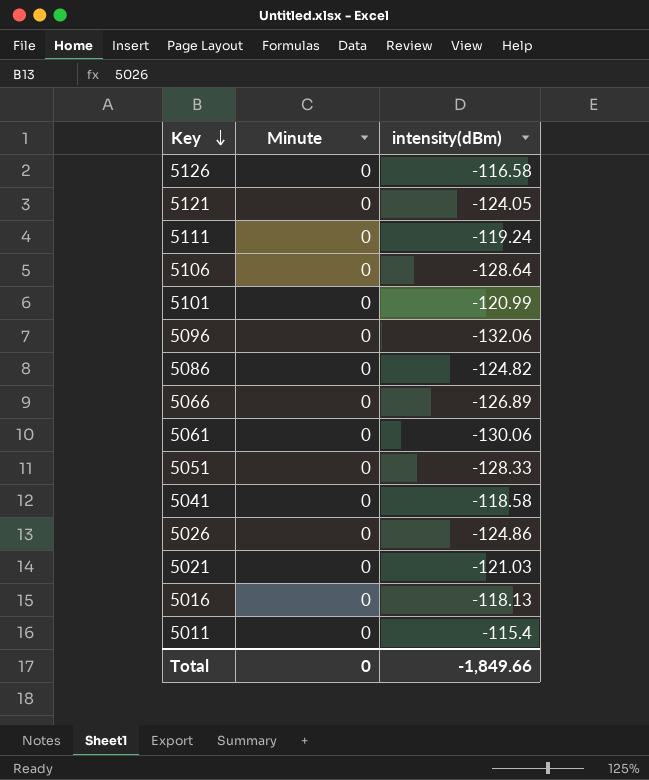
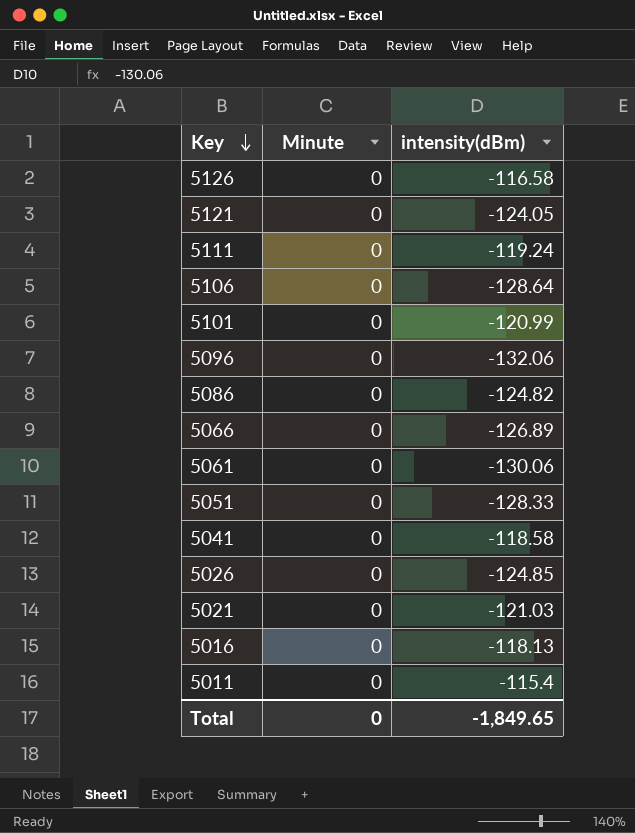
5026 | intensity(dBm): -124.86 -> -124.85
Total | intensity(dBm): -1,849.66 -> -1,849.65

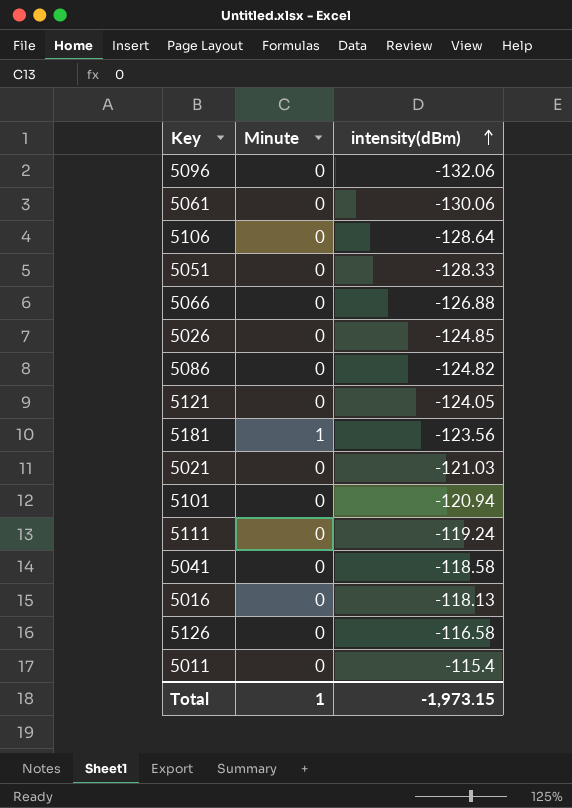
row order: Key descending -> intensity(dBm) ascending
5066 | intensity(dBm): -126.89 -> -126.88
row 5181: none -> 1 | -123.56
5101 | intensity(dBm): -120.99 -> -120.94
Total | Minute: 0 -> 1
Total | intensity(dBm): -1,849.65 -> -1,973.15

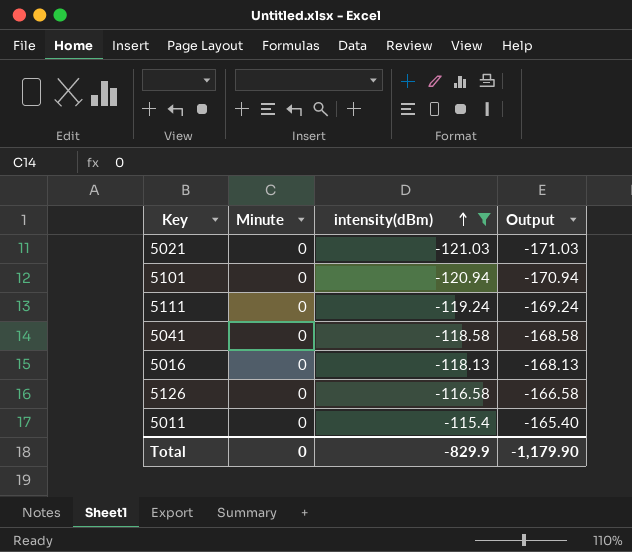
filter: none -> intensity(dBm) >= -121.03
column Output | formula: none -> [intensity(dBm)] - 50
Total | Minute: 1 -> 0
Total | intensity(dBm): -1,973.15 -> -829.9

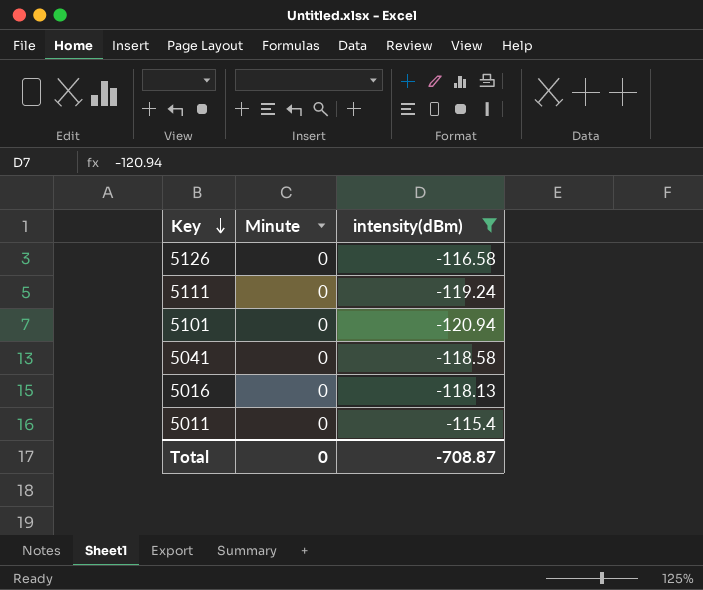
row order: intensity(dBm) ascending -> Key descending
column Output | formula: [intensity(dBm)] - 50 -> none
row 5021: 0 | -121.03 | -171.03 -> none
Total | intensity(dBm): -829.9 -> -708.87

